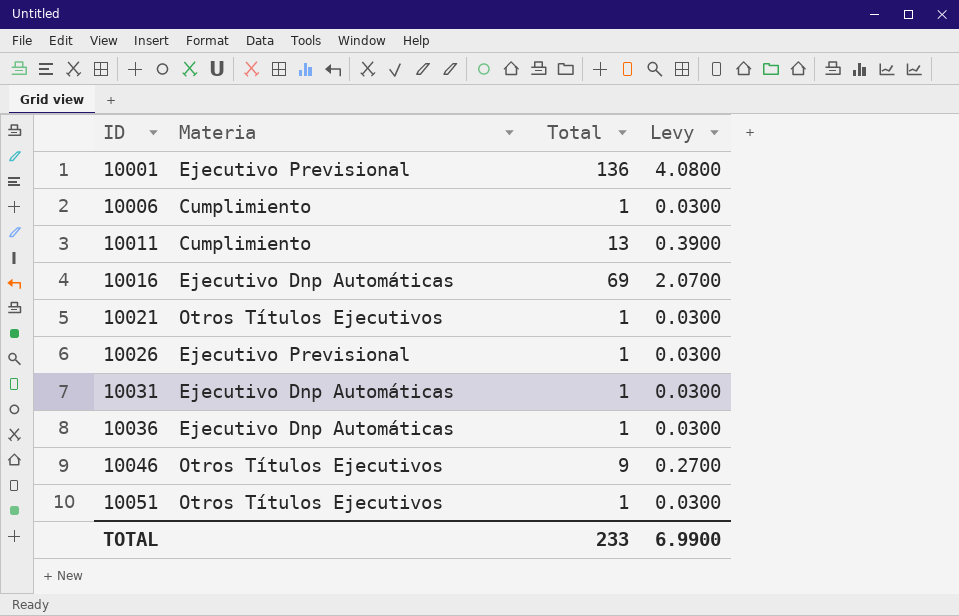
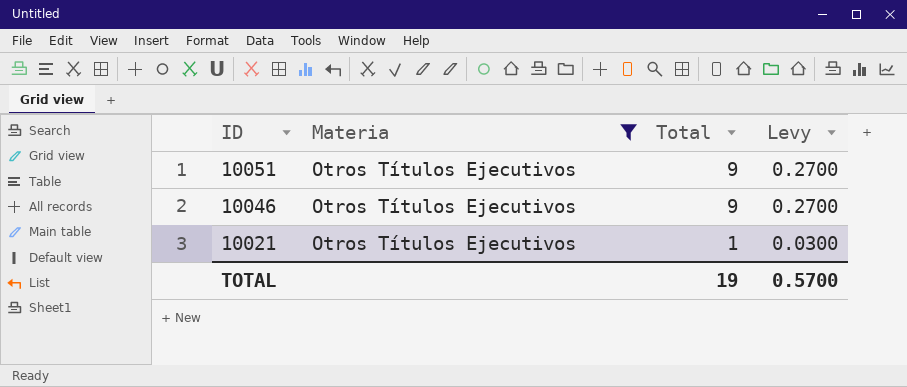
filter: none -> Materia = Otros Títulos Ejecutivos
row order: ID ascending -> ID descending
10051 | Total: 1 -> 9
10051 | Levy: 0.0300 -> 0.2700
TOTAL | Total: 233 -> 19
TOTAL | Levy: 6.9900 -> 0.5700

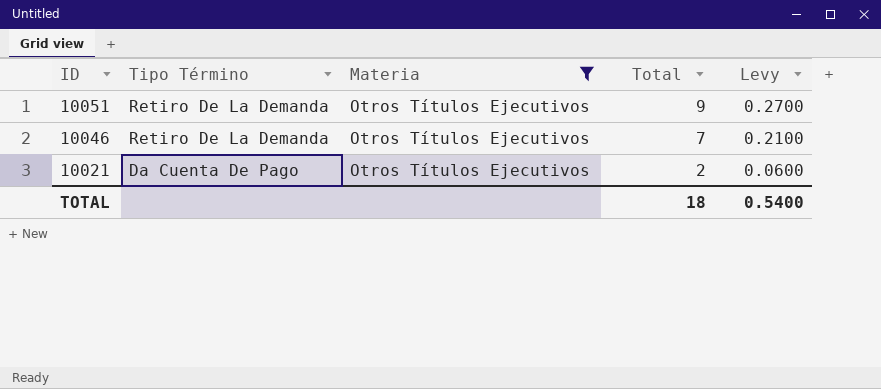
column Tipo Término | position: none -> 2
10046 | Total: 9 -> 7
10046 | Levy: 0.2700 -> 0.2100
10021 | Total: 1 -> 2
10021 | Levy: 0.0300 -> 0.0600
TOTAL | Total: 19 -> 18
TOTAL | Levy: 0.5700 -> 0.5400

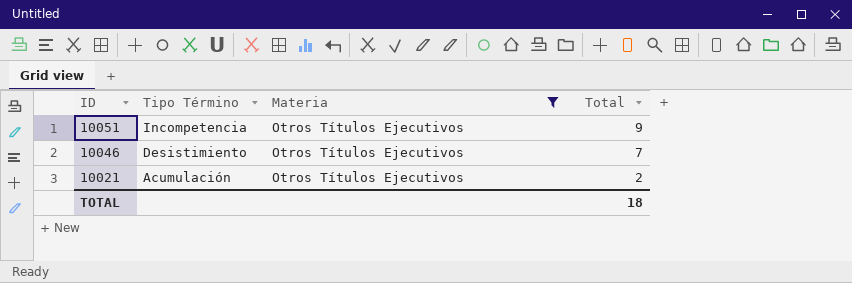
column Levy | formula: [Total] * 0.03 -> none
10051 | Tipo Término: Retiro De La Demanda -> Incompetencia
10046 | Tipo Término: Retiro De La Demanda -> Desistimiento
10021 | Tipo Término: Da Cuenta De Pago -> Acumulación

